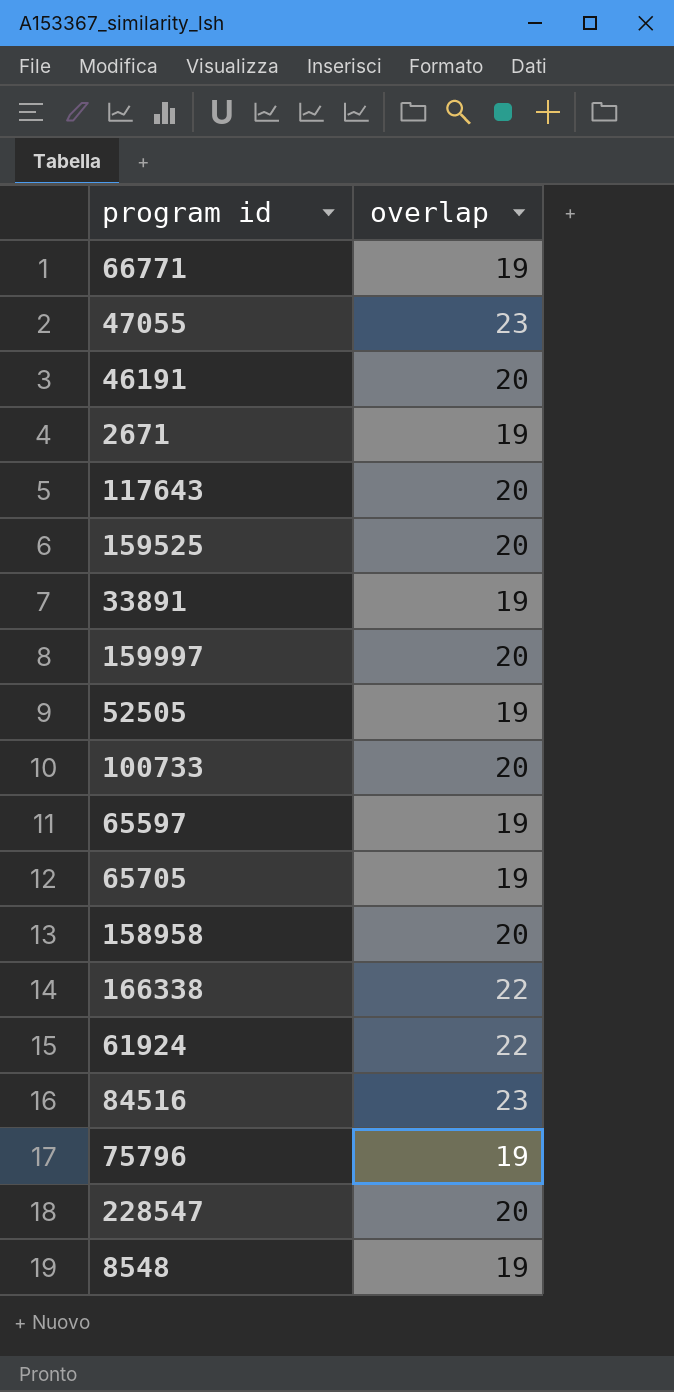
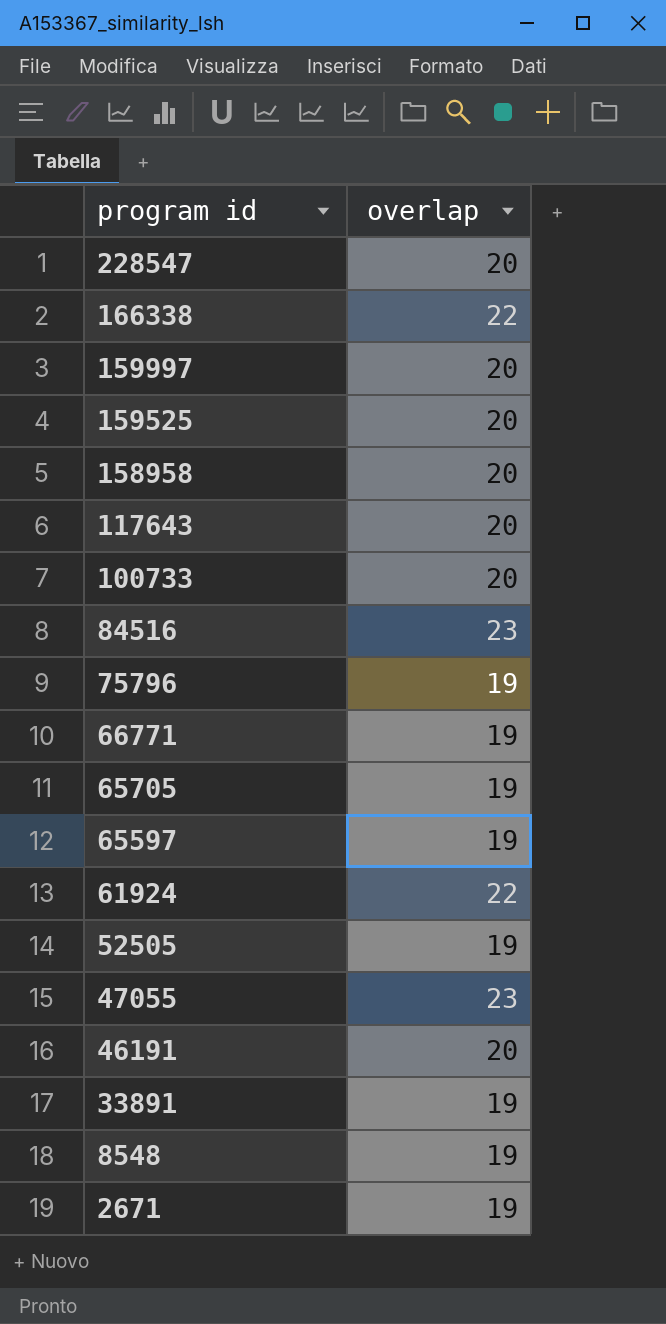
row order: none -> program id descending

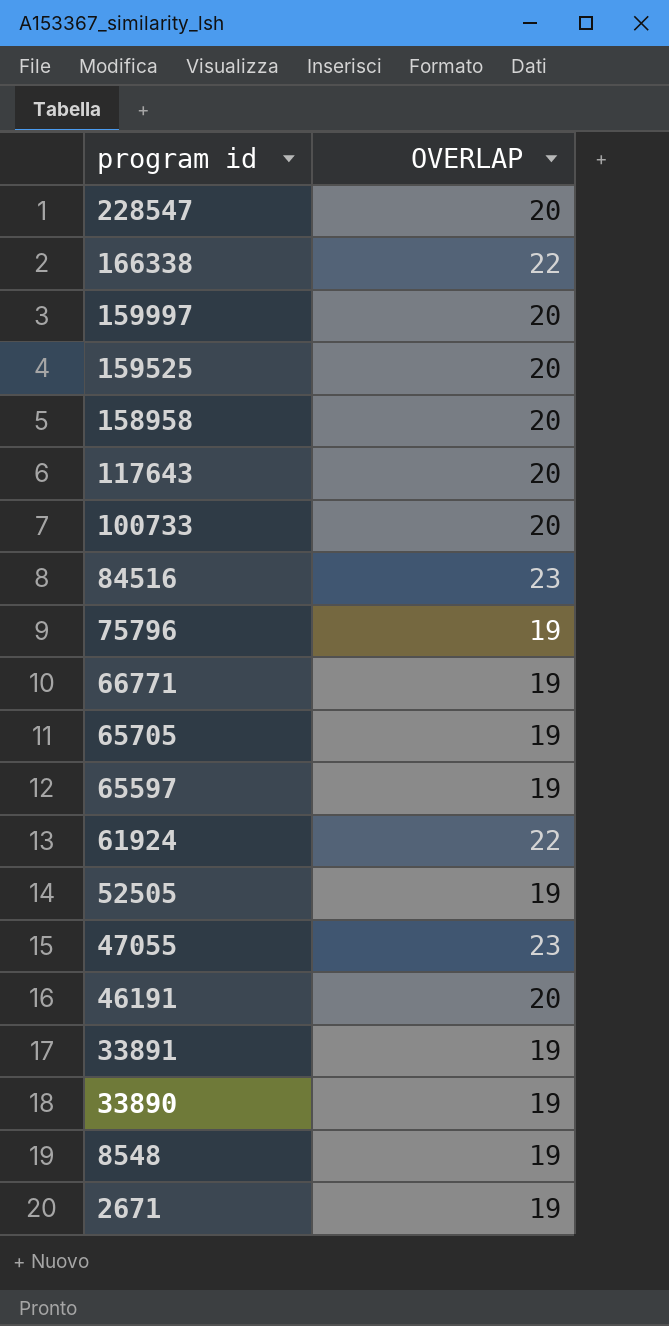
column name: overlap -> OVERLAP
row 33890: none -> 19

